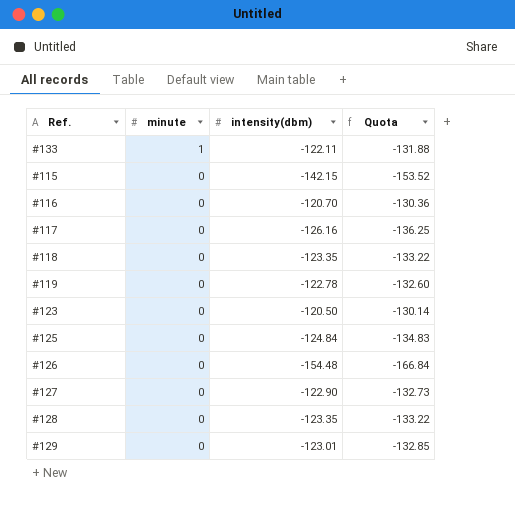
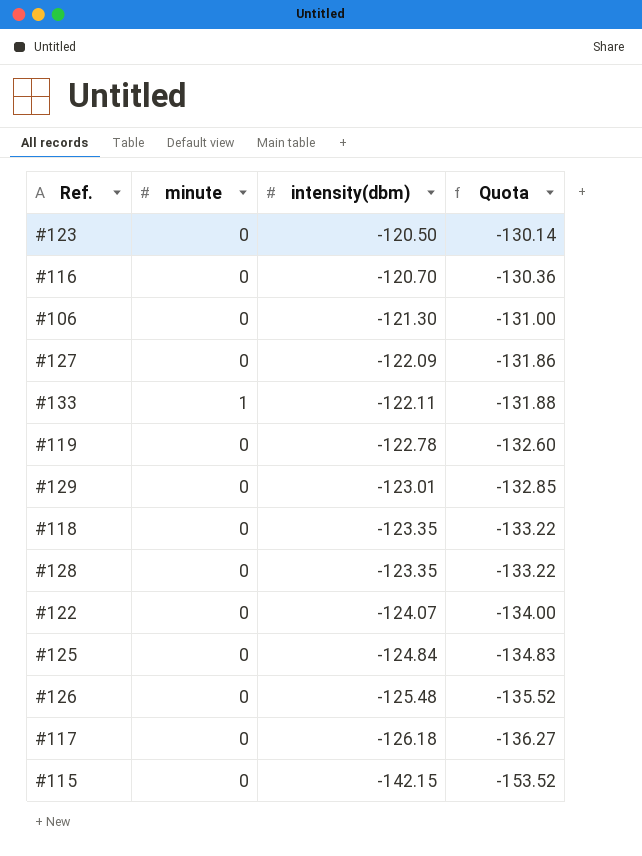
row order: minute descending -> intensity(dbm) descending
row #106: none -> 0 | -121.30 | -131.00
#127 | intensity(dbm): -122.90 -> -122.09
#127 | Quota: -132.73 -> -131.86
row #122: none -> 0 | -124.07 | -134.00
#126 | intensity(dbm): -154.48 -> -125.48
#126 | Quota: -166.84 -> -135.52
#117 | intensity(dbm): -126.16 -> -126.18
#117 | Quota: -136.25 -> -136.27

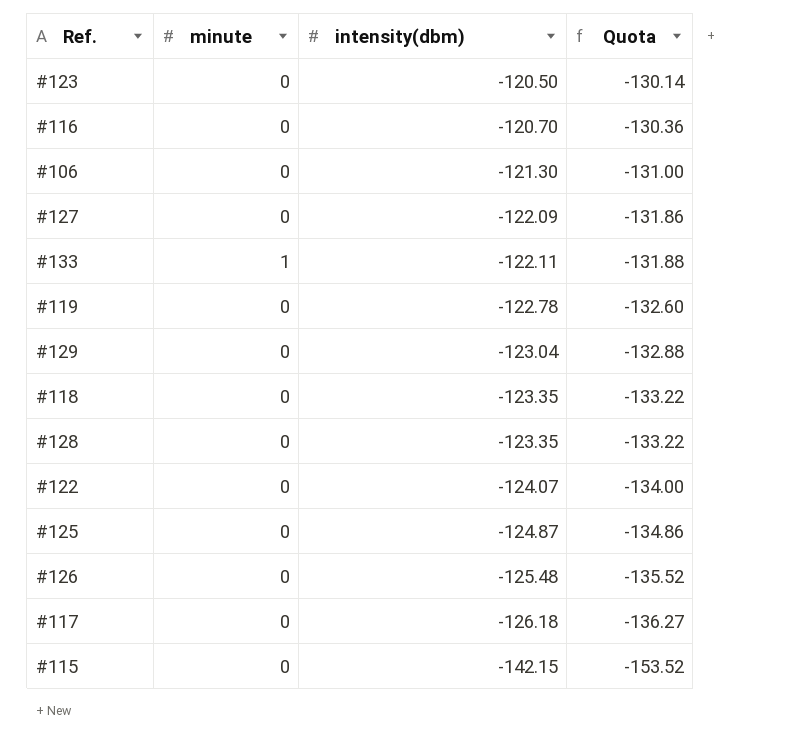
#129 | intensity(dbm): -123.01 -> -123.04
#129 | Quota: -132.85 -> -132.88
#125 | intensity(dbm): -124.84 -> -124.87
#125 | Quota: -134.83 -> -134.86

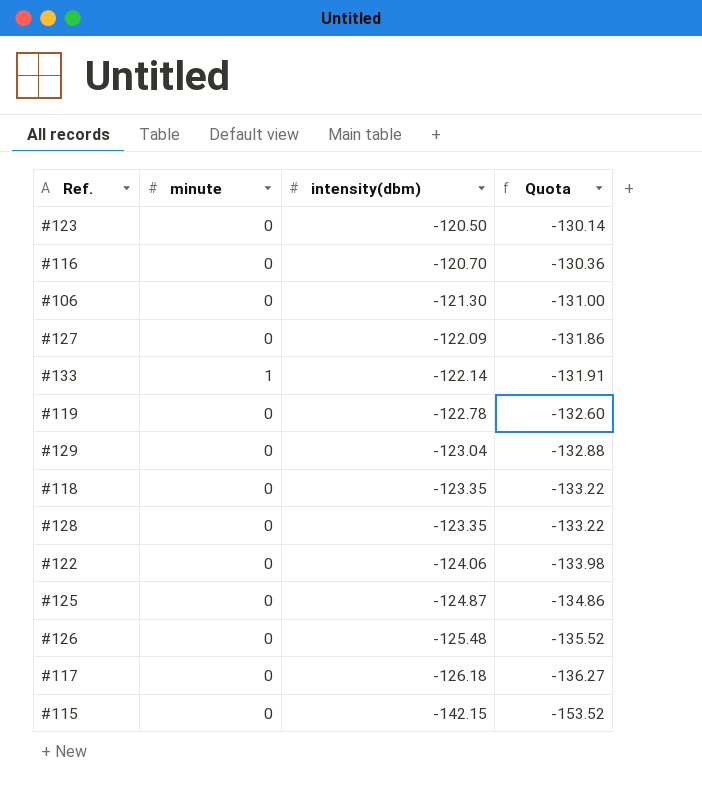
#133 | intensity(dbm): -122.11 -> -122.14
#133 | Quota: -131.88 -> -131.91
#122 | intensity(dbm): -124.07 -> -124.06
#122 | Quota: -134.00 -> -133.98

